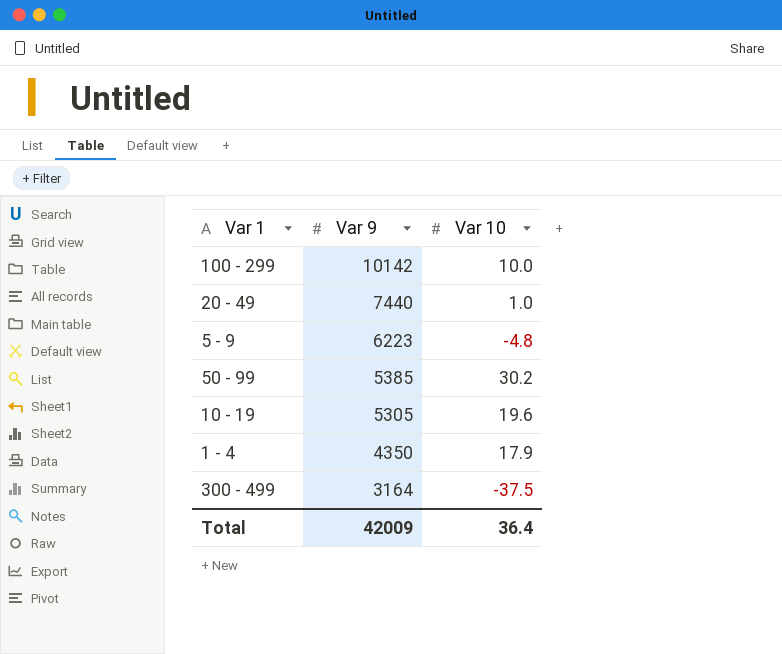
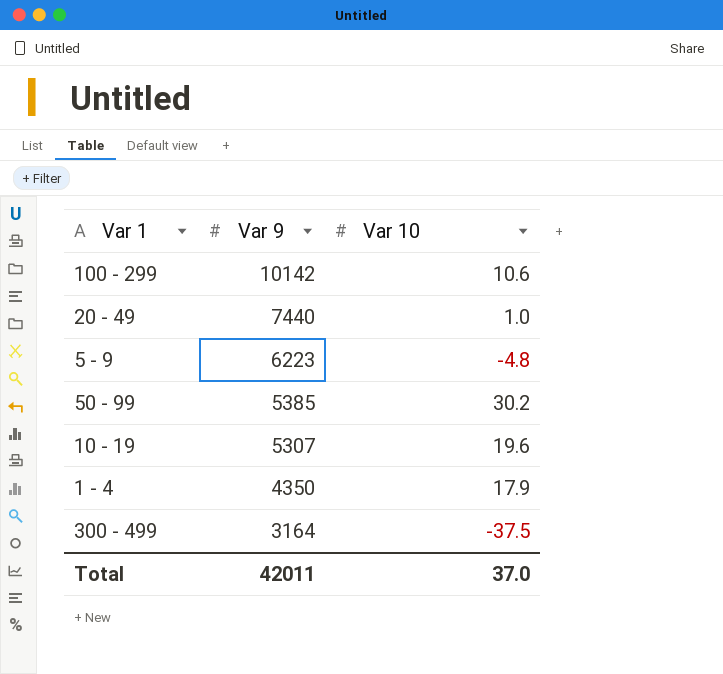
100 - 299 | Var 10: 10.0 -> 10.6
10 - 19 | Var 9: 5305 -> 5307
Total | Var 9: 42009 -> 42011
Total | Var 10: 36.4 -> 37.0

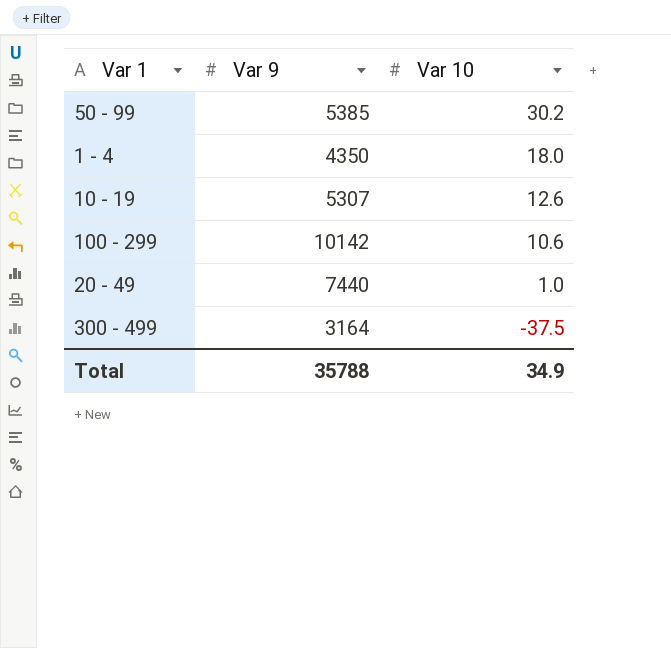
row order: Var 9 descending -> Var 10 descending
row 5 - 9: 6223 | -4.8 -> none
1 - 4 | Var 10: 17.9 -> 18.0
10 - 19 | Var 10: 19.6 -> 12.6
Total | Var 9: 42011 -> 35788
Total | Var 10: 37.0 -> 34.9

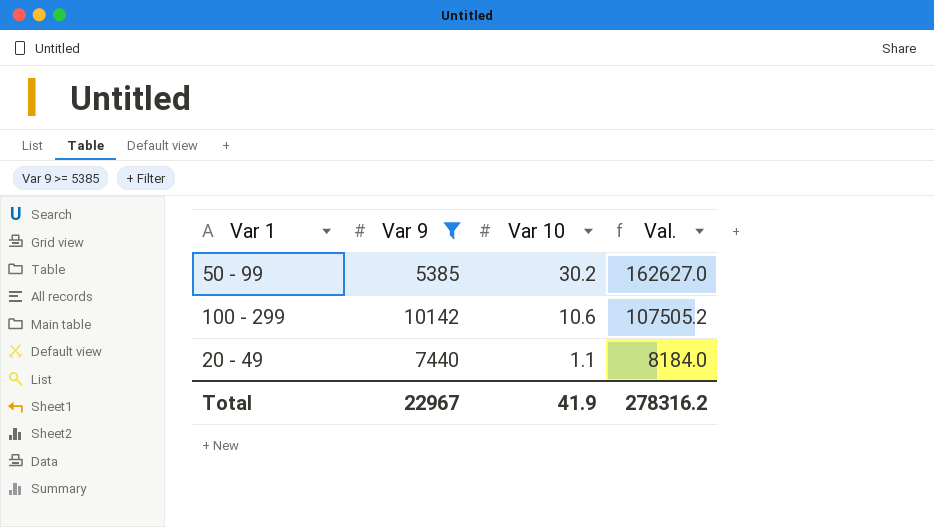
filter: none -> Var 9 >= 5385
column Val. | formula: none -> [Var 9] * [Var 10]
20 - 49 | Var 10: 1.0 -> 1.1
Total | Var 9: 35788 -> 22967
Total | Var 10: 34.9 -> 41.9

